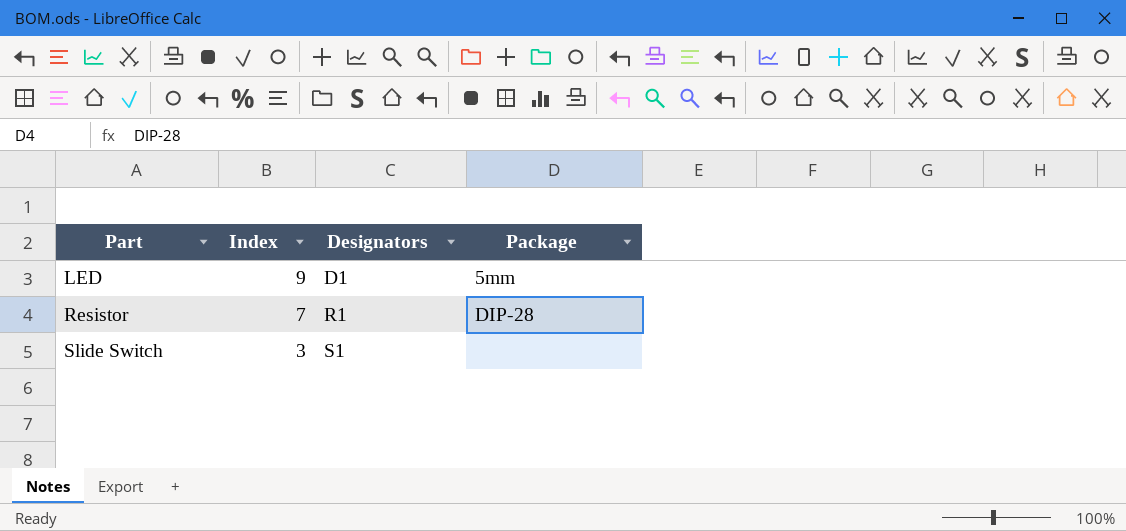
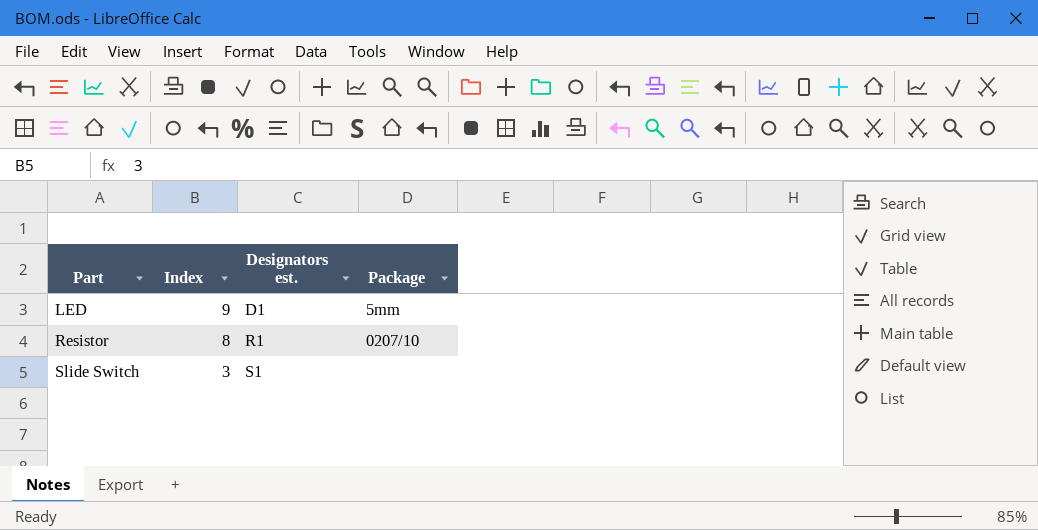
column name: Designators -> Designators est.
Resistor | Index: 7 -> 8
Resistor | Package: DIP-28 -> 0207/10

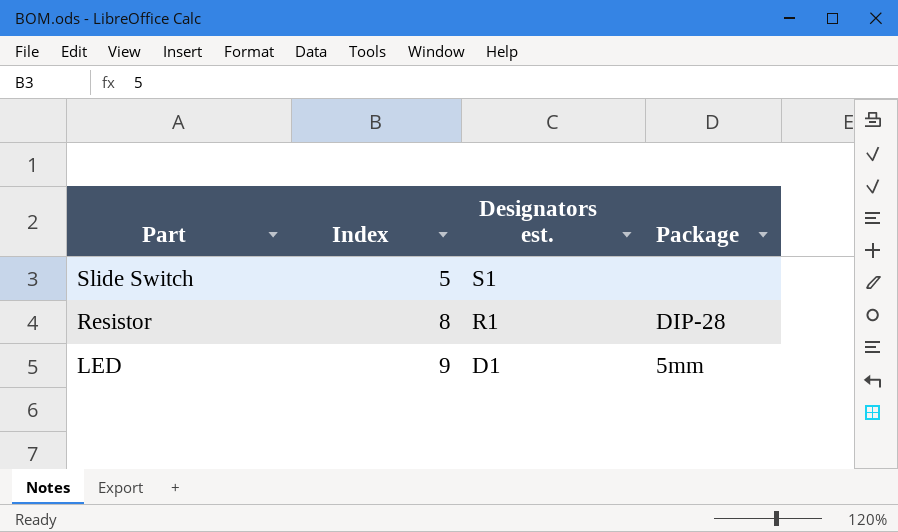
row order: Part ascending -> Part descending
Slide Switch | Index: 3 -> 5
Resistor | Package: 0207/10 -> DIP-28

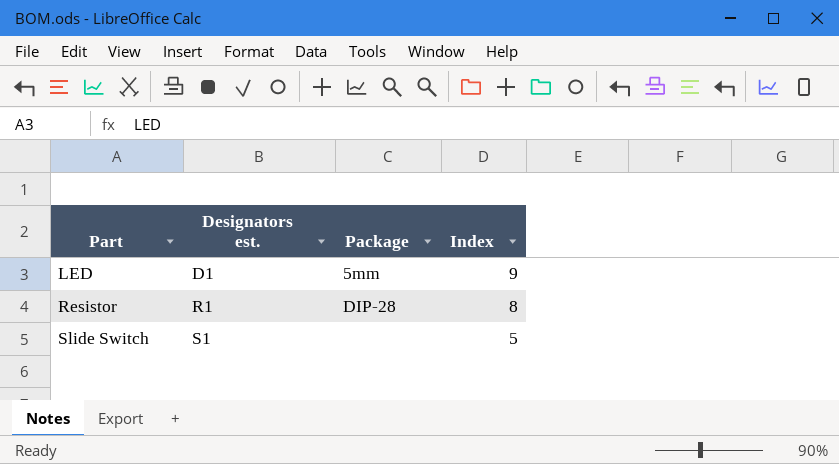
row order: Part descending -> Part ascending
column Index | position: 2 -> 4

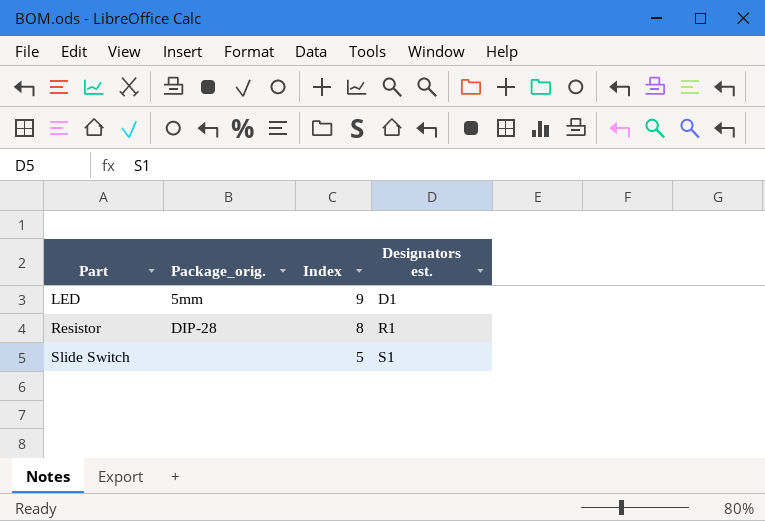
column name: Package -> Package_orig.
column Designators est. | position: 2 -> 4

